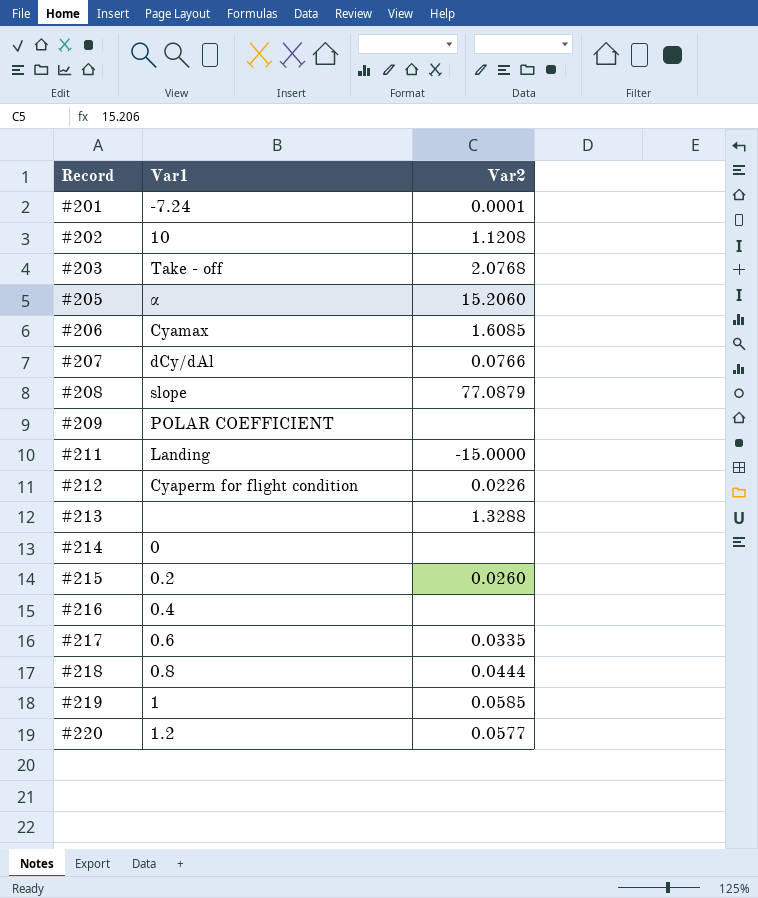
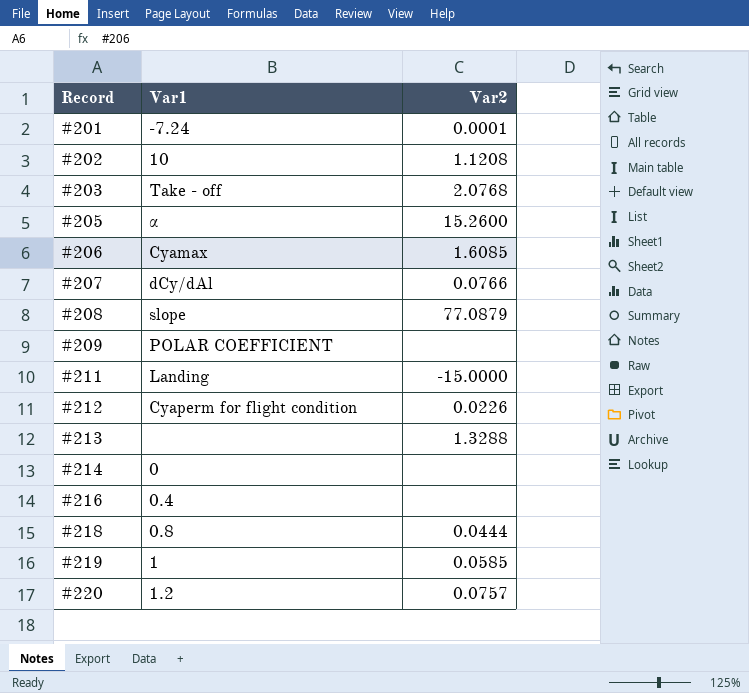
row #215: 0.2 | 0.0260 -> none
row #217: 0.6 | 0.0335 -> none
#205 | Var2: 15.2060 -> 15.2600
#220 | Var2: 0.0577 -> 0.0757

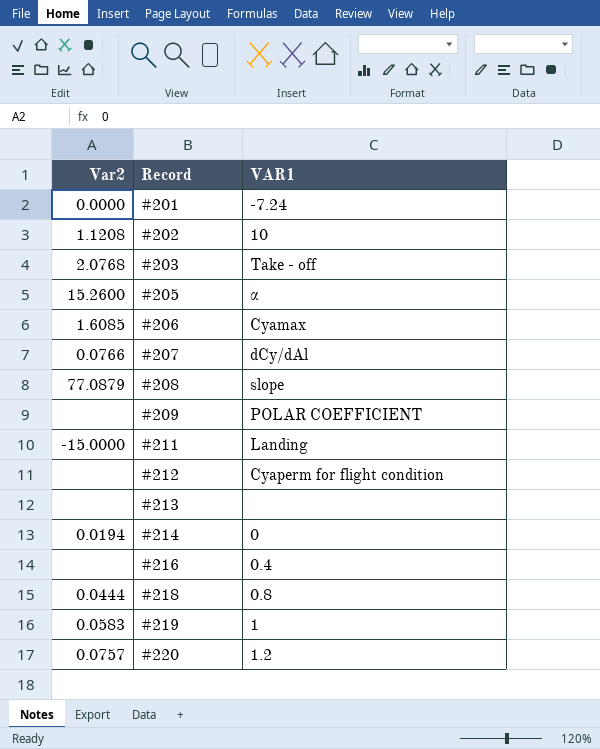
column Var2 | position: 3 -> 1
column name: Var1 -> VAR1
#201 | Var2: 0.0001 -> 0.0000
#212 | Var2: 0.0226 -> none
#213 | Var2: 1.3288 -> none
#214 | Var2: none -> 0.0194
#219 | Var2: 0.0585 -> 0.0583

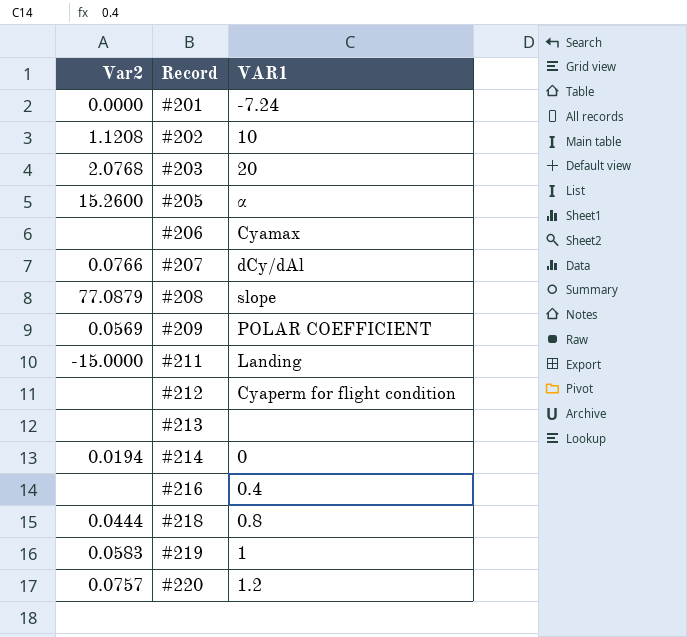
#203 | VAR1: Take - off -> 20
#206 | Var2: 1.6085 -> none
#209 | Var2: none -> 0.0569

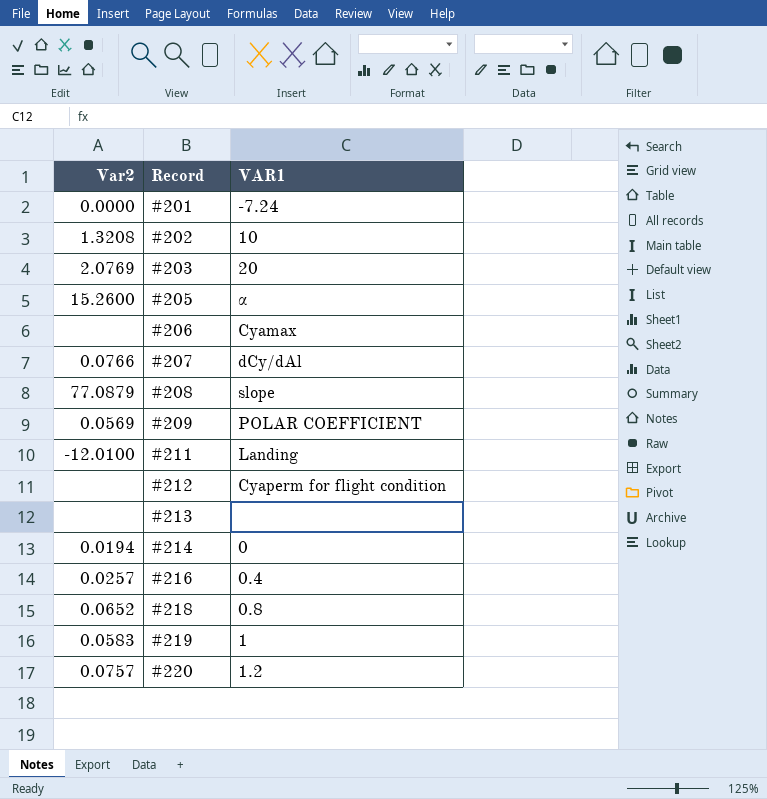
#202 | Var2: 1.1208 -> 1.3208
#203 | Var2: 2.0768 -> 2.0769
#211 | Var2: -15.0000 -> -12.0100
#216 | Var2: none -> 0.0257
#218 | Var2: 0.0444 -> 0.0652

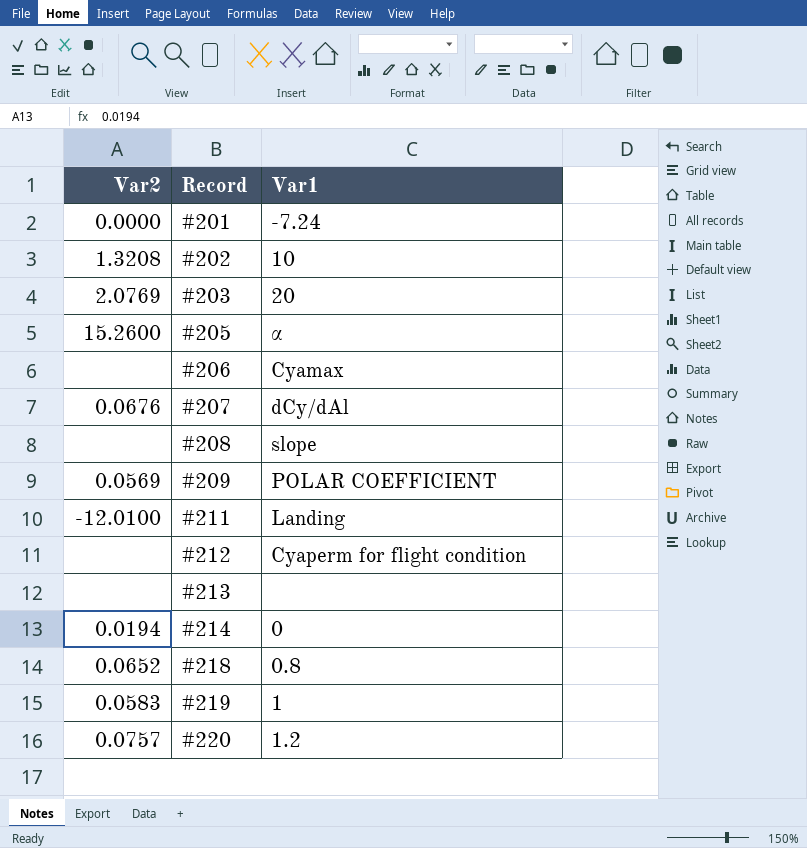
column name: VAR1 -> Var1
row #216: 0.0257 | 0.4 -> none
#207 | Var2: 0.0766 -> 0.0676
#208 | Var2: 77.0879 -> none

